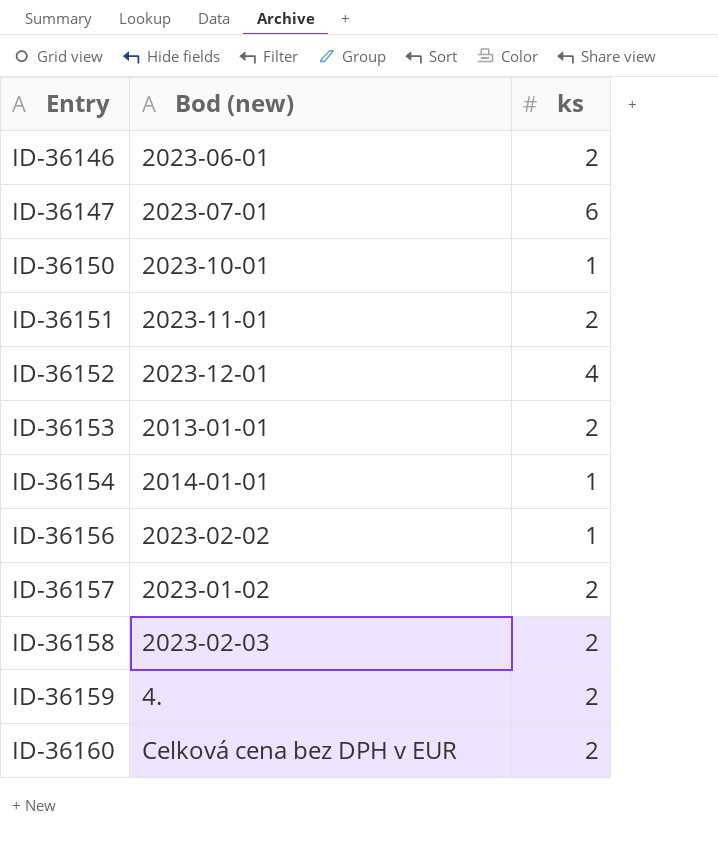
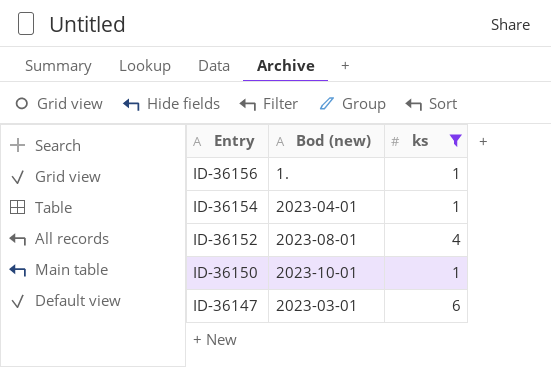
filter: none -> ks != 2
row order: Entry ascending -> Entry descending
ID-36156 | Bod (new): 2023-02-02 -> 1.
ID-36154 | Bod (new): 2014-01-01 -> 2023-04-01
ID-36152 | Bod (new): 2023-12-01 -> 2023-08-01
ID-36147 | Bod (new): 2023-07-01 -> 2023-03-01

